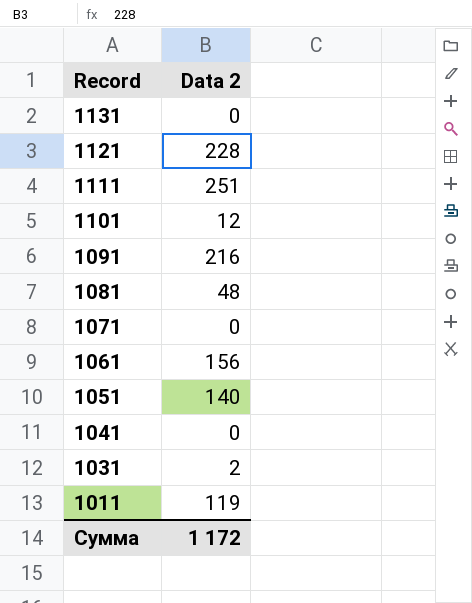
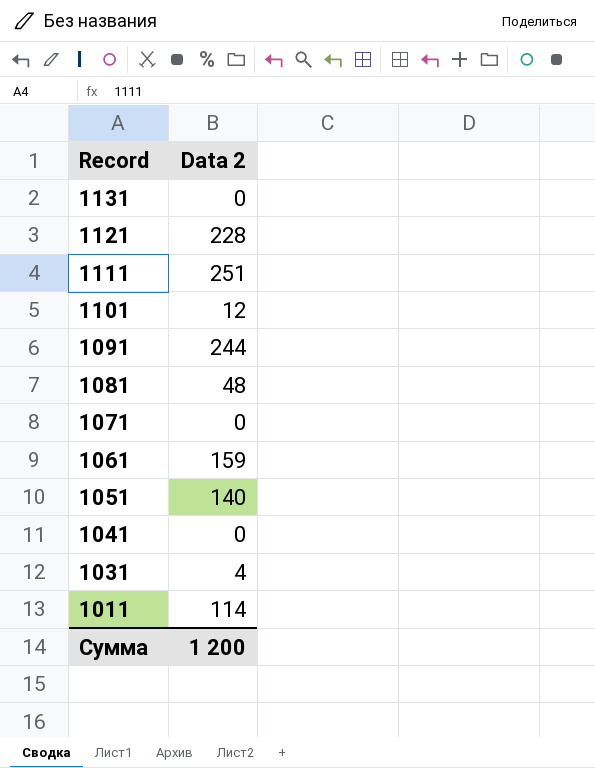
1091 | Data 2: 216 -> 244
1061 | Data 2: 156 -> 159
1031 | Data 2: 2 -> 4
1011 | Data 2: 119 -> 114
Сумма | Data 2: 1 172 -> 1 200

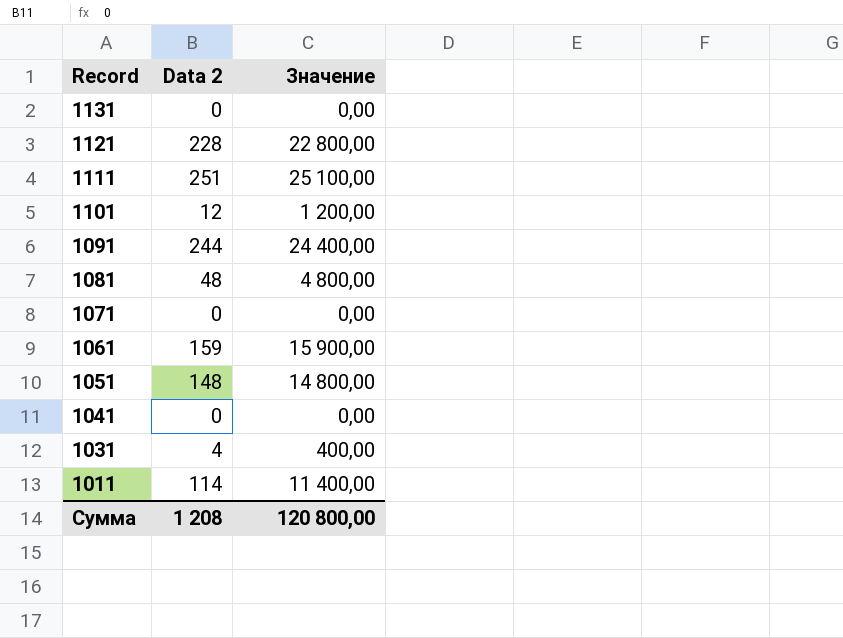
column Значение | formula: none -> [Data 2] * 100
1051 | Data 2: 140 -> 148
Сумма | Data 2: 1 200 -> 1 208

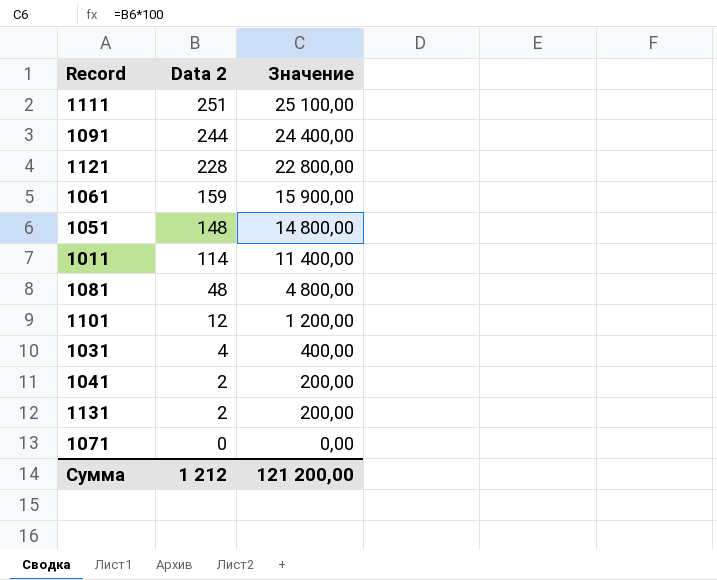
row order: Record descending -> Data 2 descending
1041 | Data 2: 0 -> 2
1041 | Значение: 0,00 -> 200,00
1131 | Data 2: 0 -> 2
1131 | Значение: 0,00 -> 200,00
Сумма | Data 2: 1 208 -> 1 212
Сумма | Значение: 120 800,00 -> 121 200,00

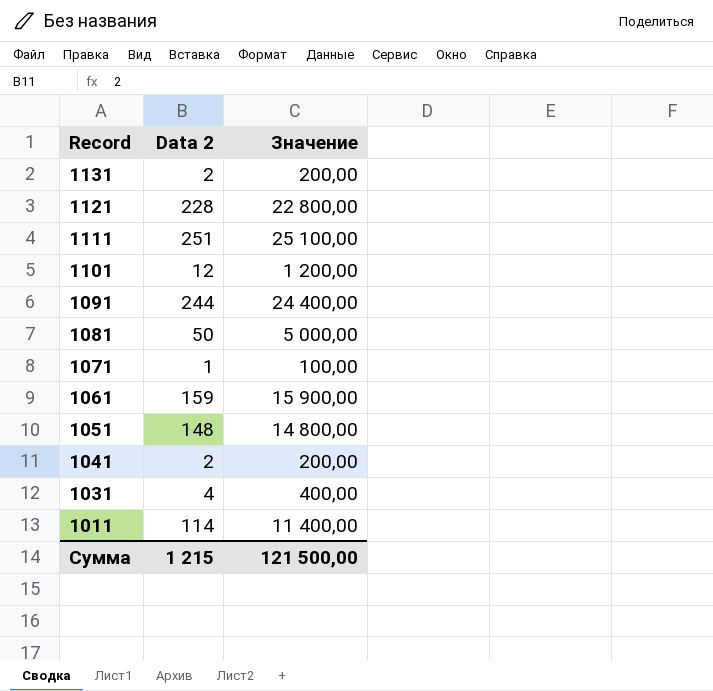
row order: Data 2 descending -> Record descending
1081 | Data 2: 48 -> 50
1081 | Значение: 4 800,00 -> 5 000,00
1071 | Data 2: 0 -> 1
1071 | Значение: 0,00 -> 100,00
Сумма | Data 2: 1 212 -> 1 215
Сумма | Значение: 121 200,00 -> 121 500,00

